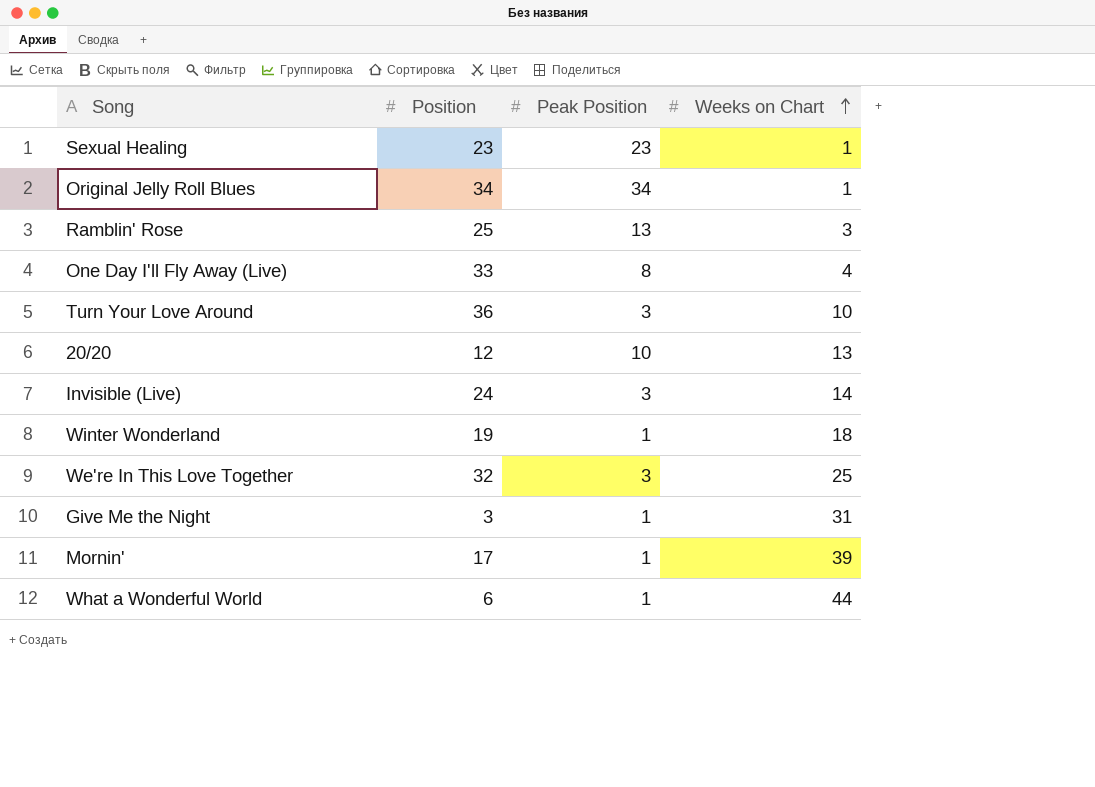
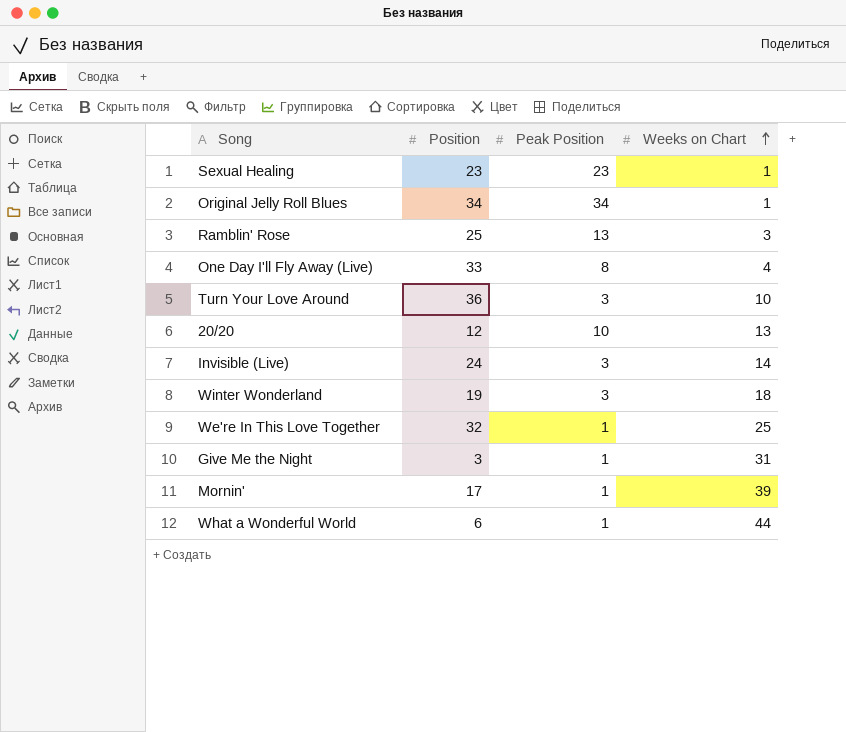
Winter Wonderland | Peak Position: 1 -> 3
We're In This Love Together | Peak Position: 3 -> 1

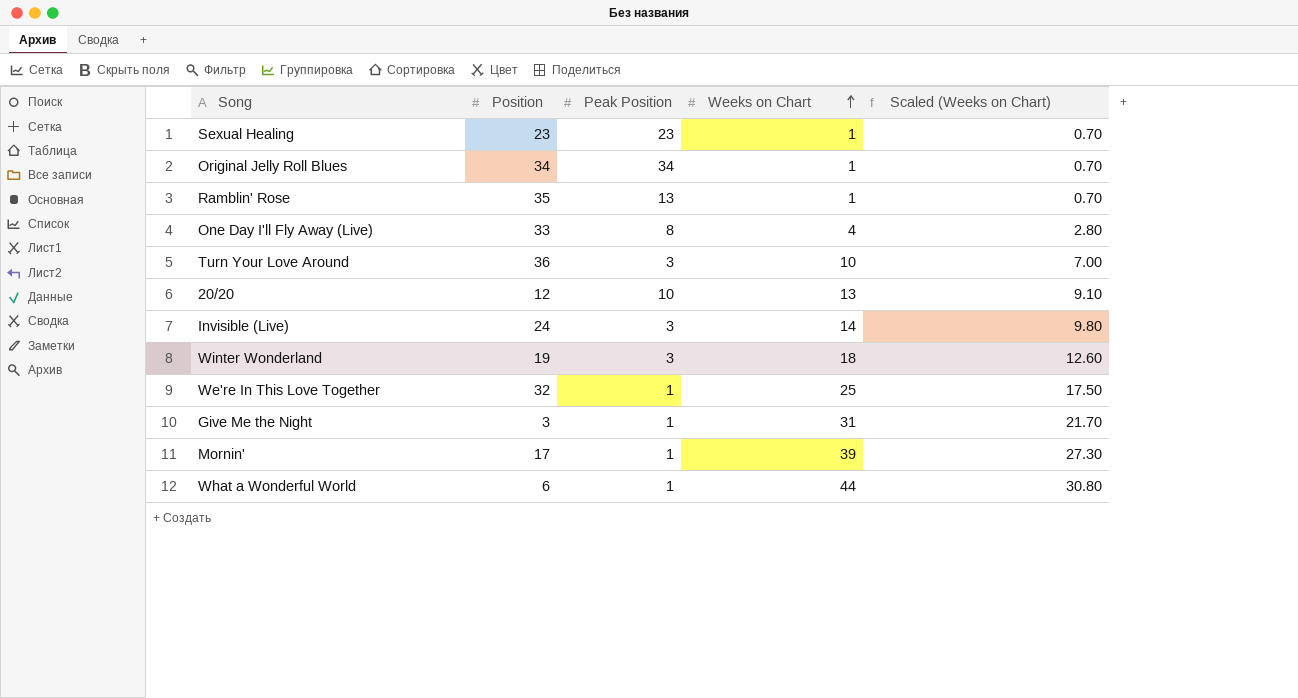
column Scaled (Weeks on Chart) | formula: none -> [Weeks on Chart] * 0.7
Ramblin' Rose | Position: 25 -> 35
Ramblin' Rose | Weeks on Chart: 3 -> 1

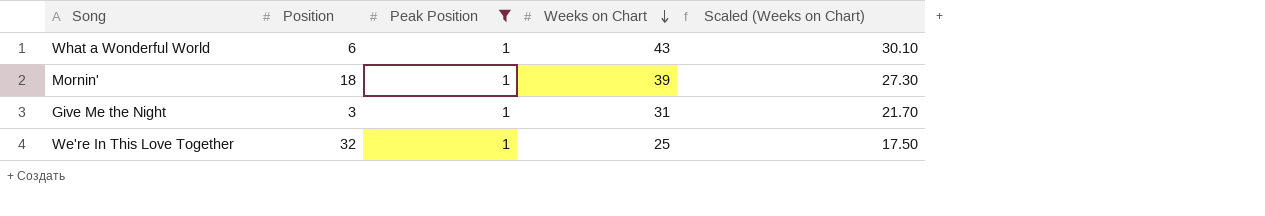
filter: none -> Peak Position = 1
row order: Weeks on Chart ascending -> Weeks on Chart descending
What a Wonderful World | Weeks on Chart: 44 -> 43
What a Wonderful World | Scaled (Weeks on Chart): 30.80 -> 30.10
Mornin' | Position: 17 -> 18

